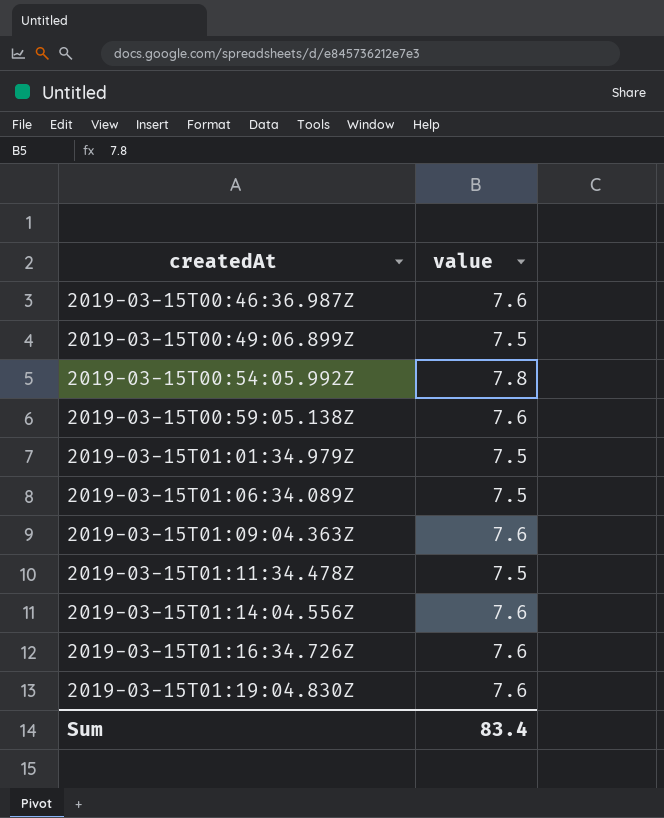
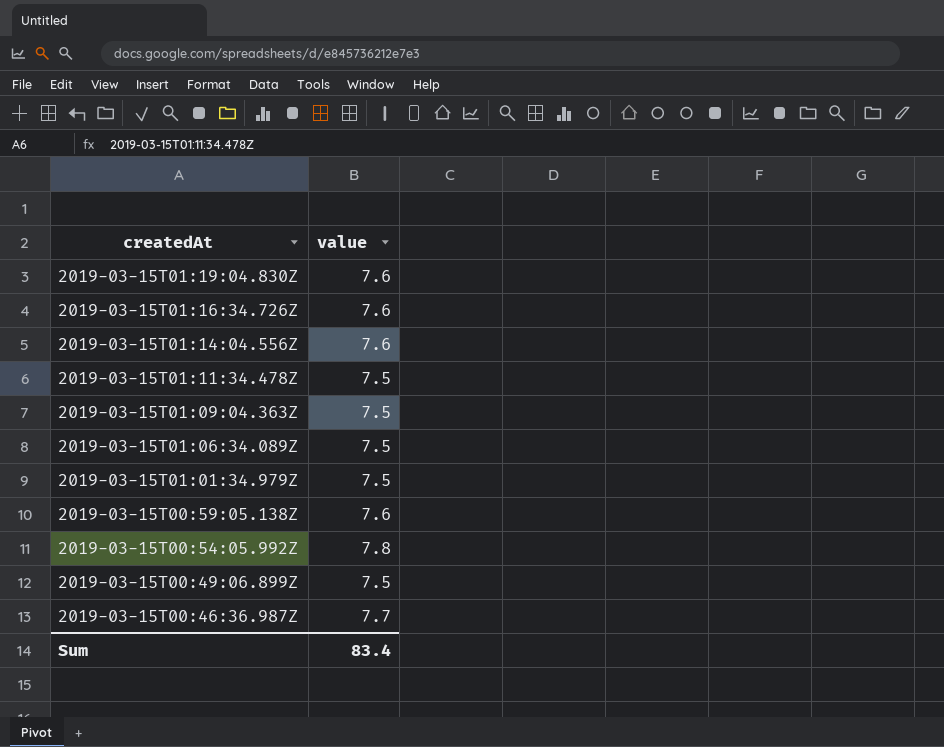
row order: createdAt ascending -> createdAt descending
2019-03-15T01:09:04.363Z | value: 7.6 -> 7.5
2019-03-15T00:46:36.987Z | value: 7.6 -> 7.7

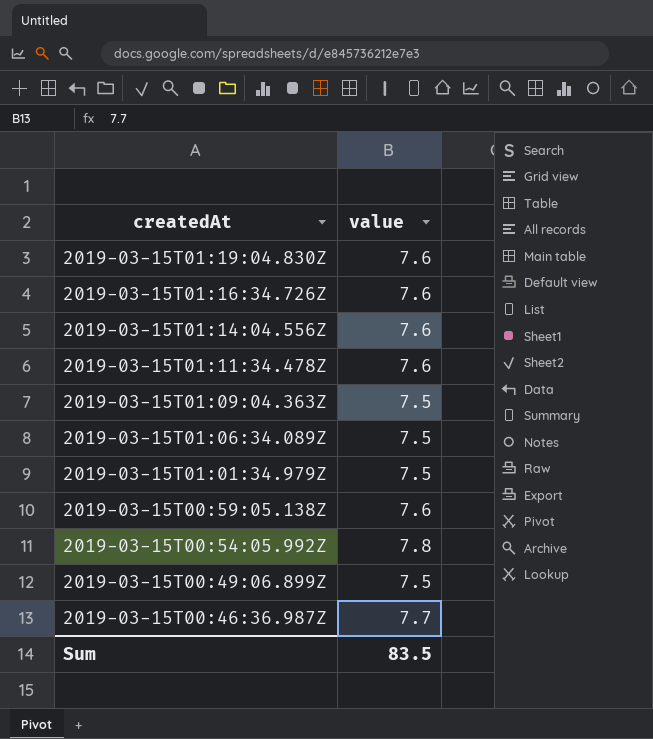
2019-03-15T01:11:34.478Z | value: 7.5 -> 7.6
Sum | value: 83.4 -> 83.5

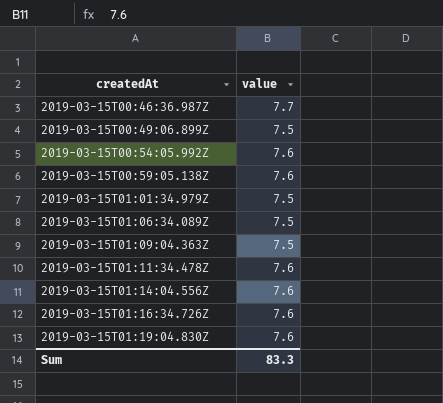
row order: createdAt descending -> createdAt ascending
2019-03-15T00:54:05.992Z | value: 7.8 -> 7.6
Sum | value: 83.5 -> 83.3

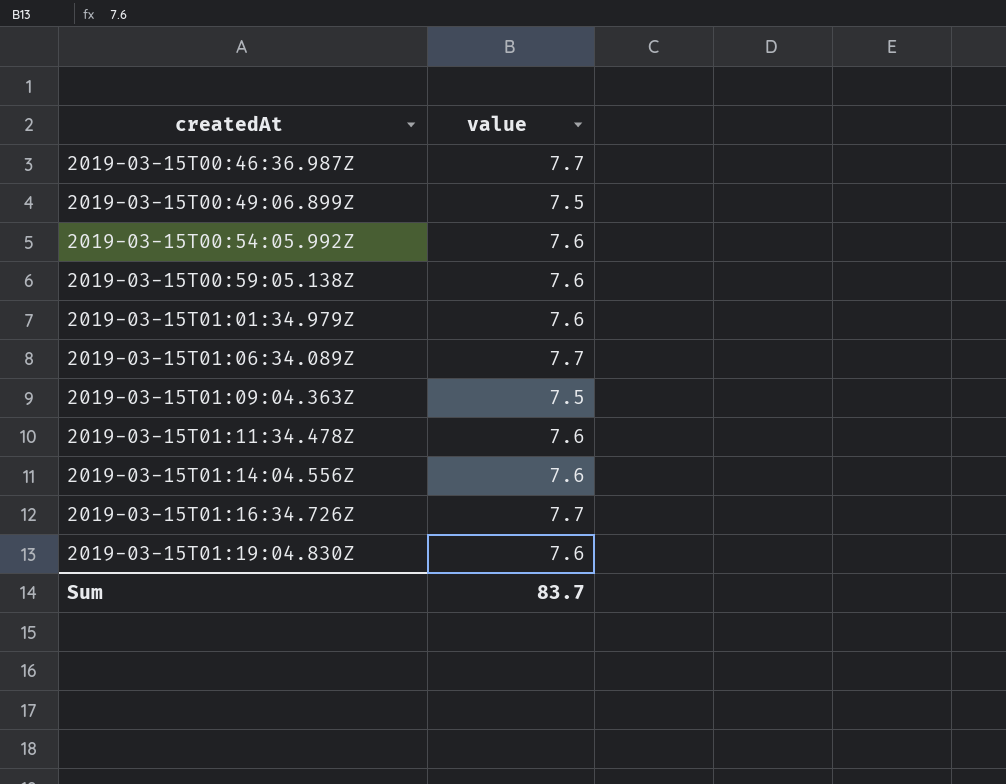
2019-03-15T01:01:34.979Z | value: 7.5 -> 7.6
2019-03-15T01:06:34.089Z | value: 7.5 -> 7.7
2019-03-15T01:16:34.726Z | value: 7.6 -> 7.7
Sum | value: 83.3 -> 83.7

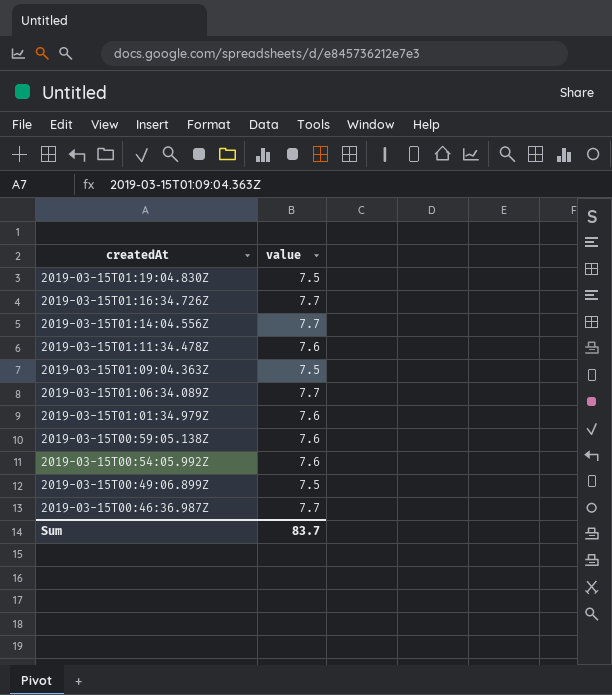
row order: createdAt ascending -> createdAt descending
2019-03-15T01:19:04.830Z | value: 7.6 -> 7.5
2019-03-15T01:14:04.556Z | value: 7.6 -> 7.7

